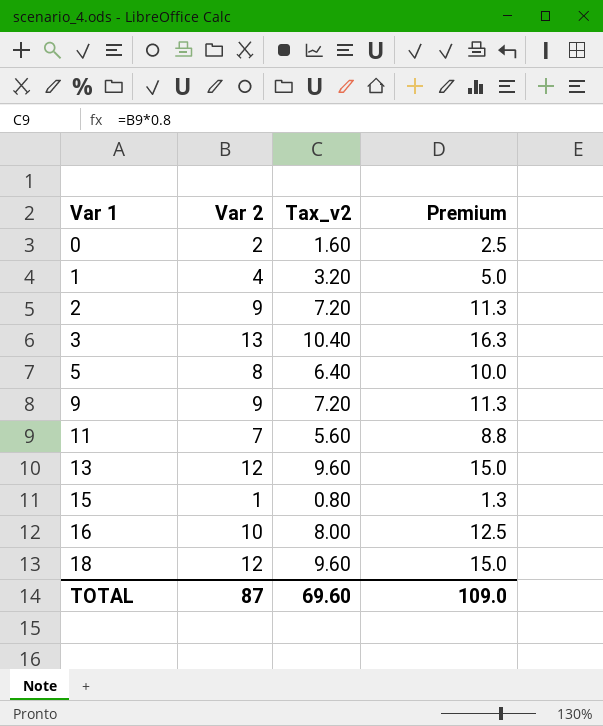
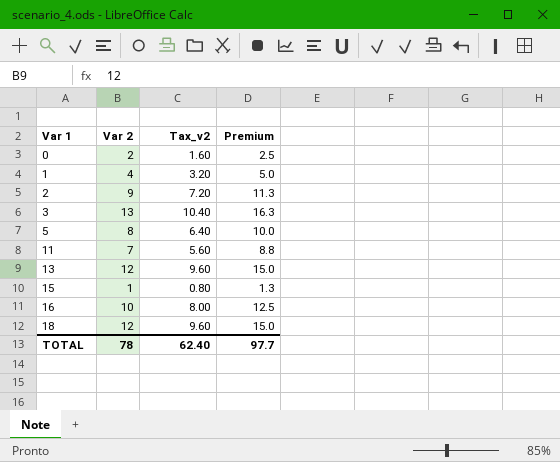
row 9: 9 | 7.20 | 11.3 -> none
TOTAL | Var 2: 87 -> 78
TOTAL | Tax_v2: 69.60 -> 62.40
TOTAL | Premium: 109.0 -> 97.7

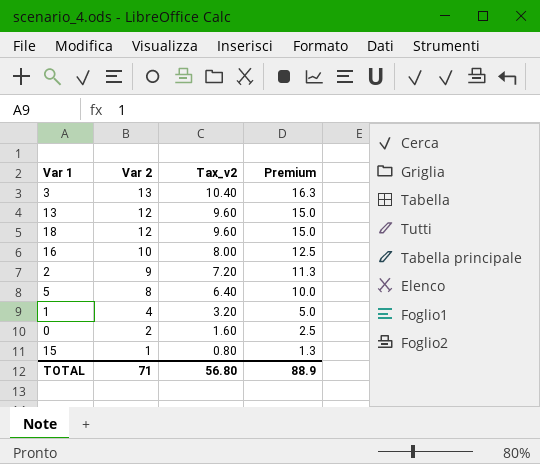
row order: Var 1 ascending -> Var 2 descending
row 11: 7 | 5.60 | 8.8 -> none
TOTAL | Var 2: 78 -> 71
TOTAL | Tax_v2: 62.40 -> 56.80
TOTAL | Premium: 97.7 -> 88.9

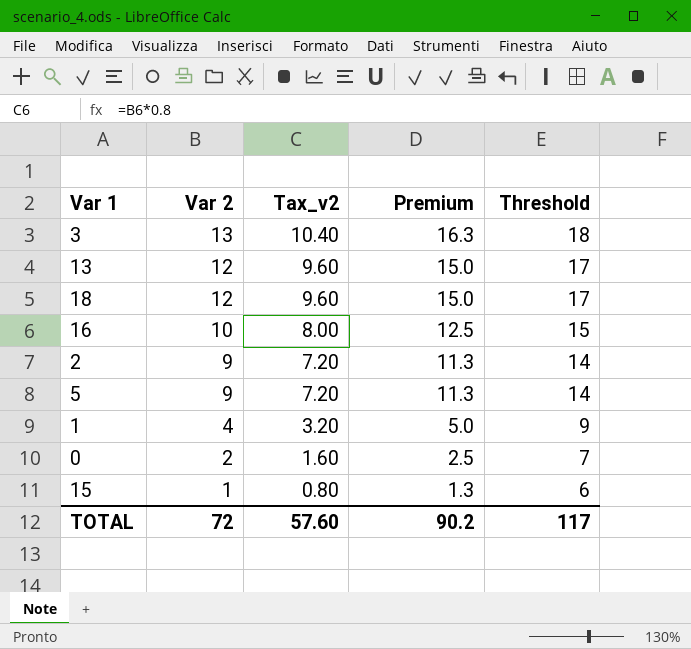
column Threshold | formula: none -> [Var 2] + 5
5 | Var 2: 8 -> 9
5 | Tax_v2: 6.40 -> 7.20
5 | Premium: 10.0 -> 11.3
TOTAL | Var 2: 71 -> 72
TOTAL | Tax_v2: 56.80 -> 57.60
TOTAL | Premium: 88.9 -> 90.2

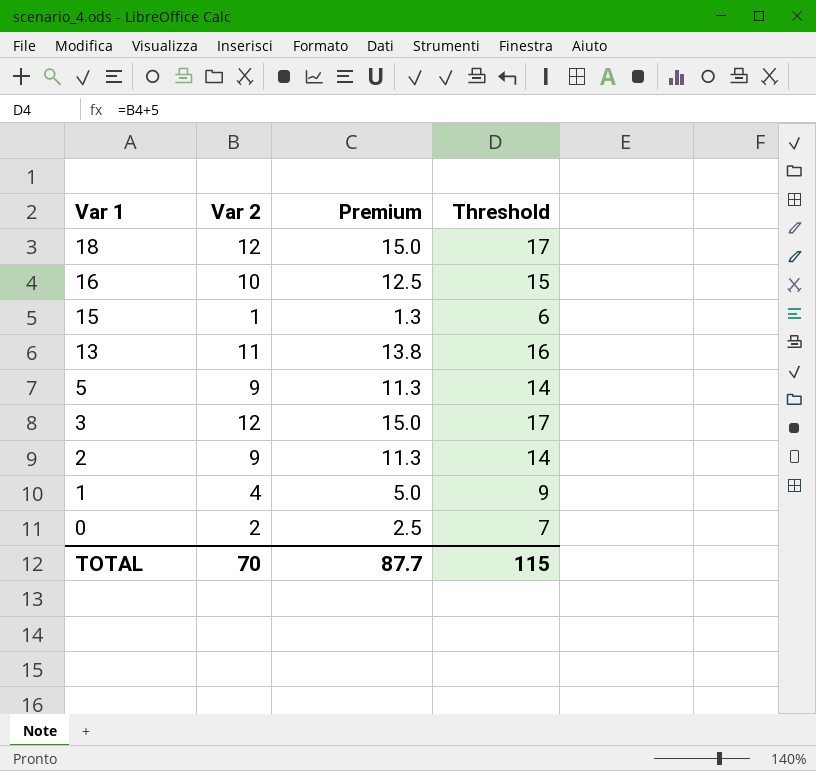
row order: Var 2 descending -> Var 1 descending
column Tax_v2 | formula: [Var 2] * 0.8 -> none
13 | Var 2: 12 -> 11
13 | Premium: 15.0 -> 13.8
13 | Threshold: 17 -> 16
3 | Var 2: 13 -> 12
3 | Premium: 16.3 -> 15.0
3 | Threshold: 18 -> 17
TOTAL | Var 2: 72 -> 70
TOTAL | Premium: 90.2 -> 87.7
TOTAL | Threshold: 117 -> 115

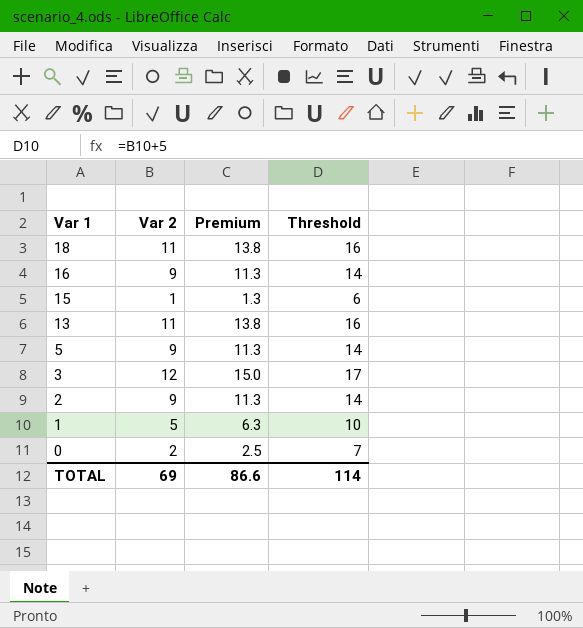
18 | Var 2: 12 -> 11
18 | Premium: 15.0 -> 13.8
18 | Threshold: 17 -> 16
16 | Var 2: 10 -> 9
16 | Premium: 12.5 -> 11.3
16 | Threshold: 15 -> 14
1 | Var 2: 4 -> 5
1 | Premium: 5.0 -> 6.3
1 | Threshold: 9 -> 10
TOTAL | Var 2: 70 -> 69
TOTAL | Premium: 87.7 -> 86.6
TOTAL | Threshold: 115 -> 114

